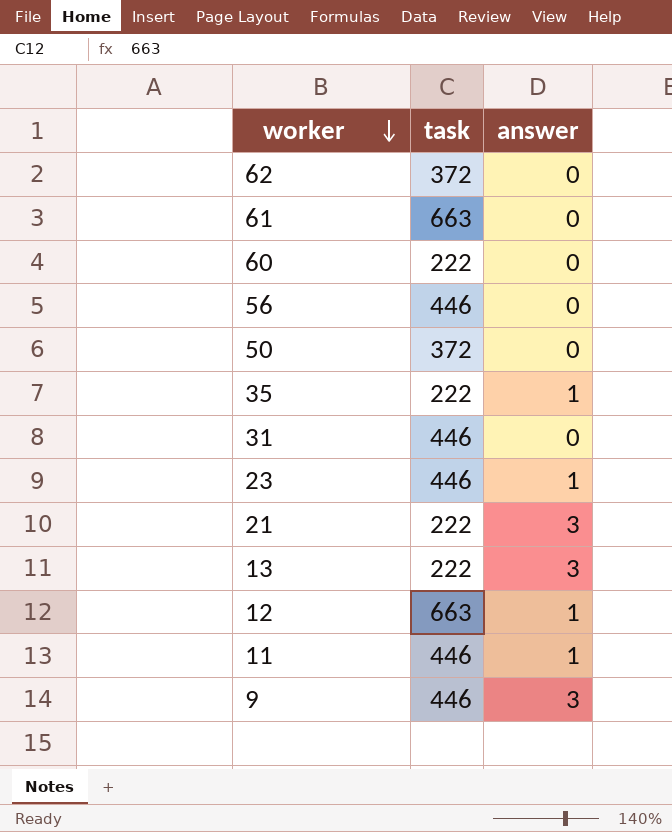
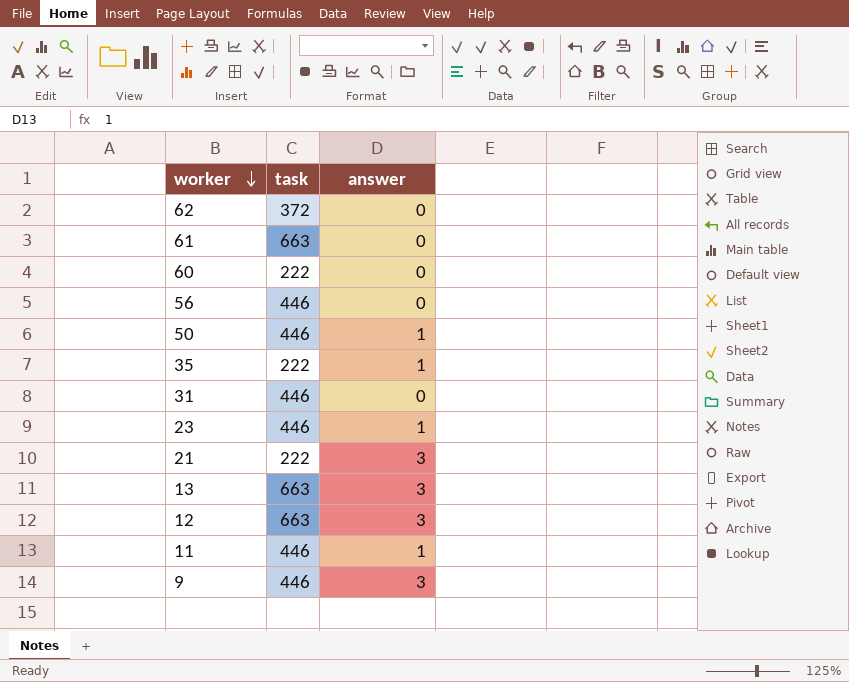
50 | task: 372 -> 446
50 | answer: 0 -> 1
13 | task: 222 -> 663
12 | answer: 1 -> 3

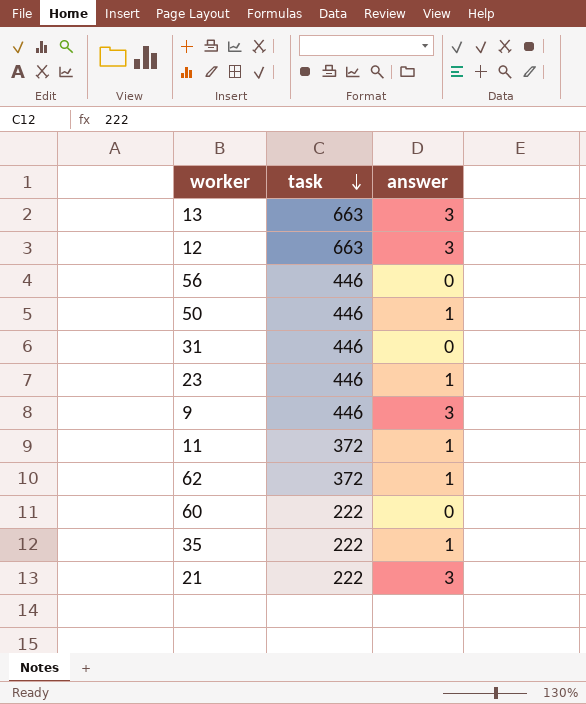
row order: worker descending -> task descending
row 61: 663 | 0 -> none
11 | task: 446 -> 372
62 | answer: 0 -> 1

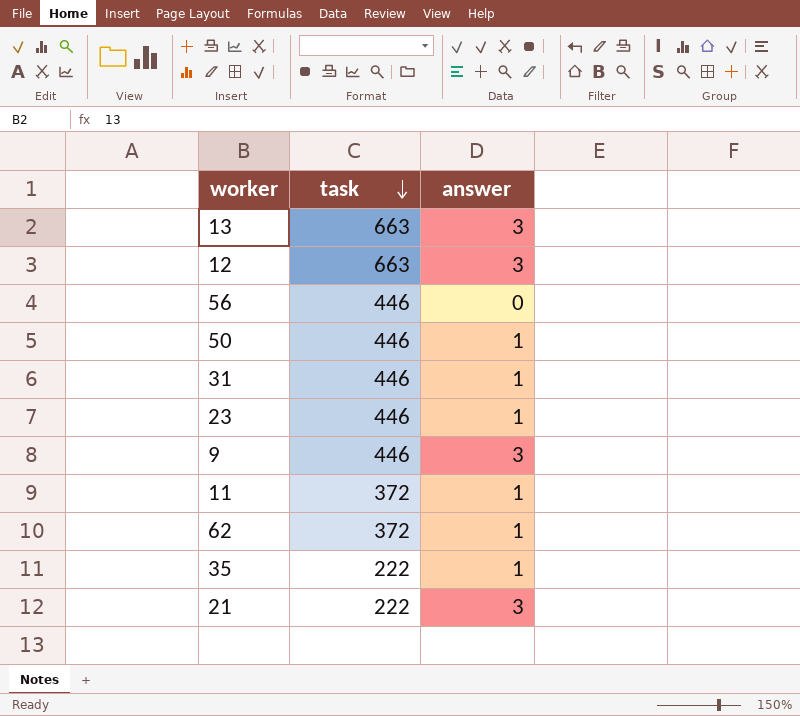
row 60: 222 | 0 -> none
31 | answer: 0 -> 1

